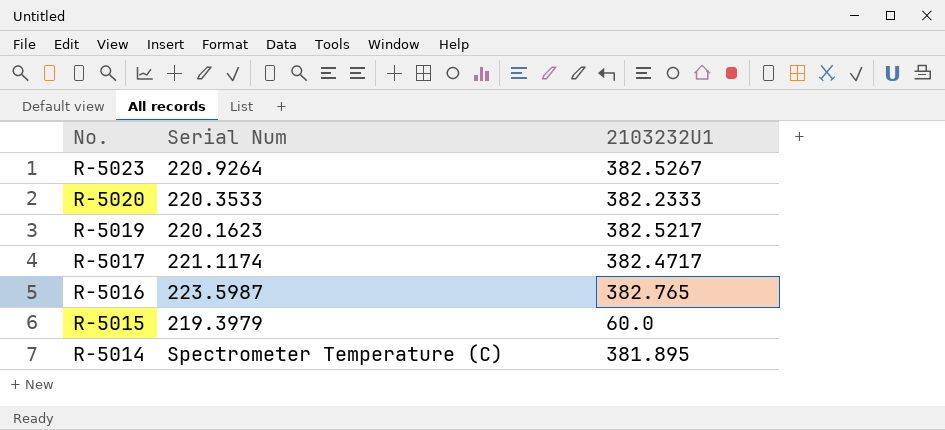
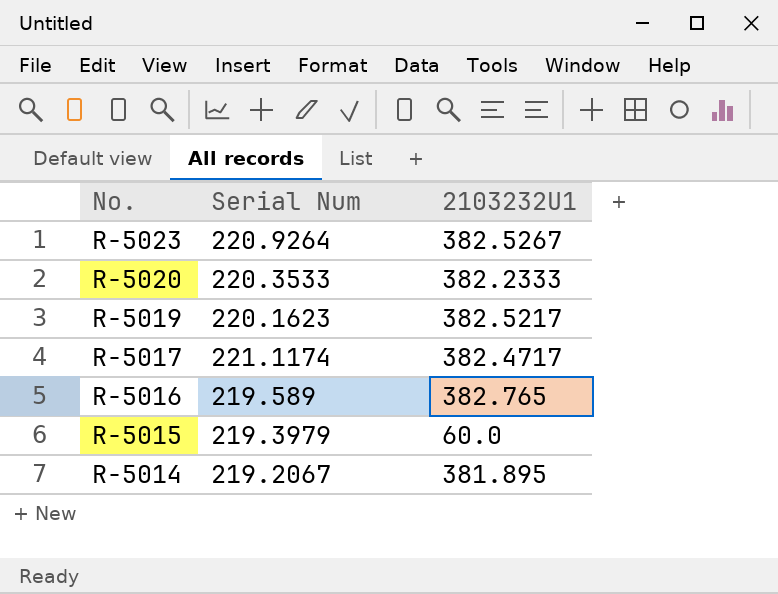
R-5016 | Serial Num: 223.5987 -> 219.589
R-5014 | Serial Num: Spectrometer Temperature (C) -> 219.2067

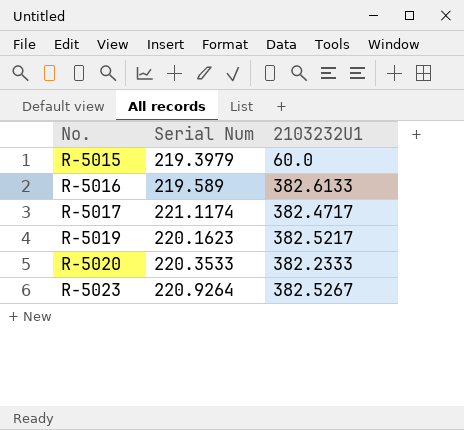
row order: No. descending -> No. ascending
row R-5014: 219.2067 | 381.895 -> none
R-5016 | 2103232U1: 382.765 -> 382.6133

